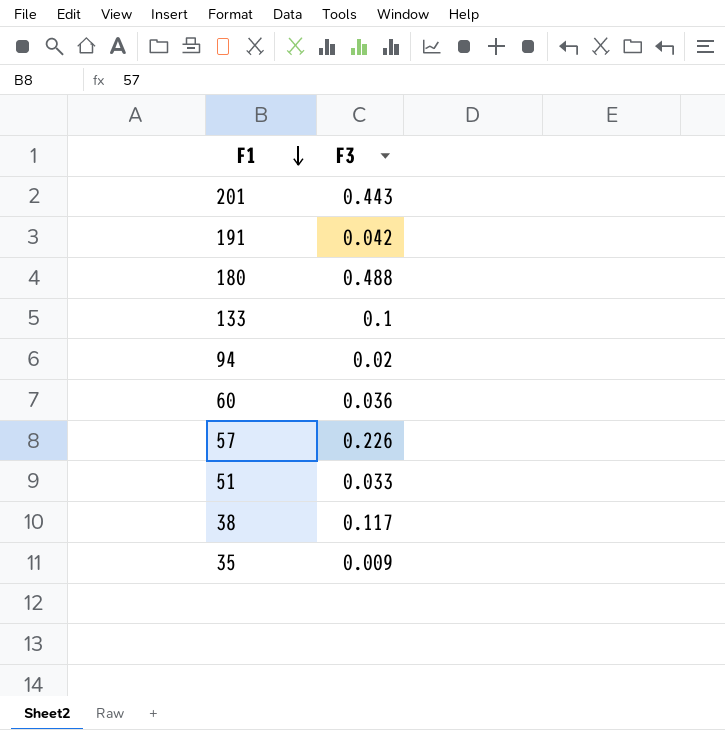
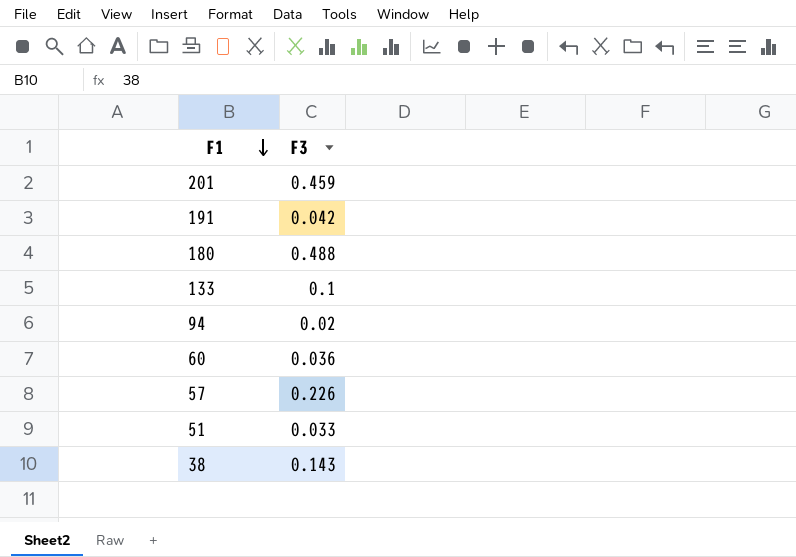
row 35: 0.009 -> none
201 | F3: 0.443 -> 0.459
38 | F3: 0.117 -> 0.143

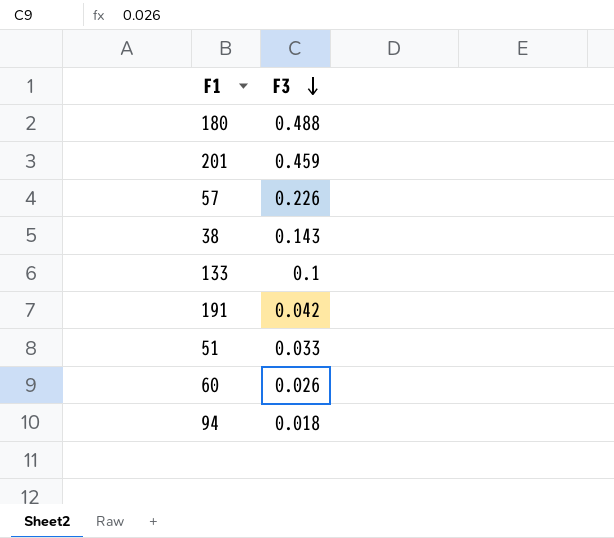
row order: F1 descending -> F3 descending
60 | F3: 0.036 -> 0.026
94 | F3: 0.02 -> 0.018

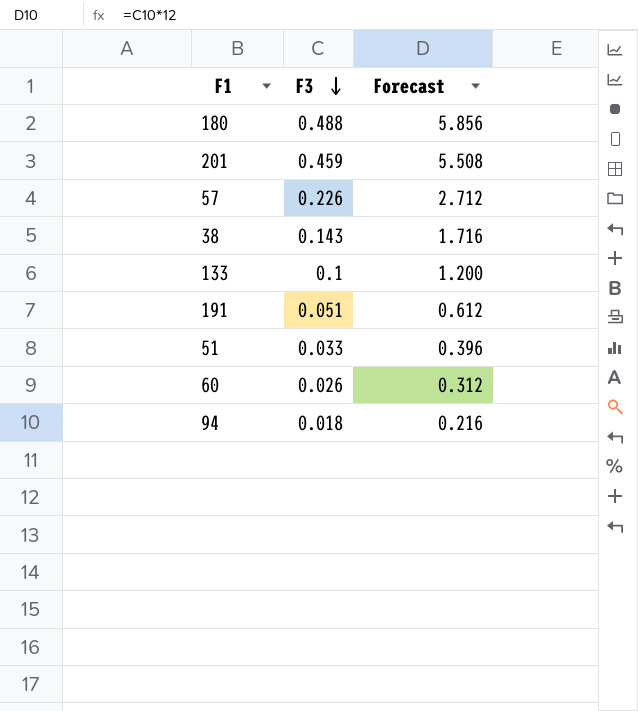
column Forecast | formula: none -> [F3] * 12
191 | F3: 0.042 -> 0.051

